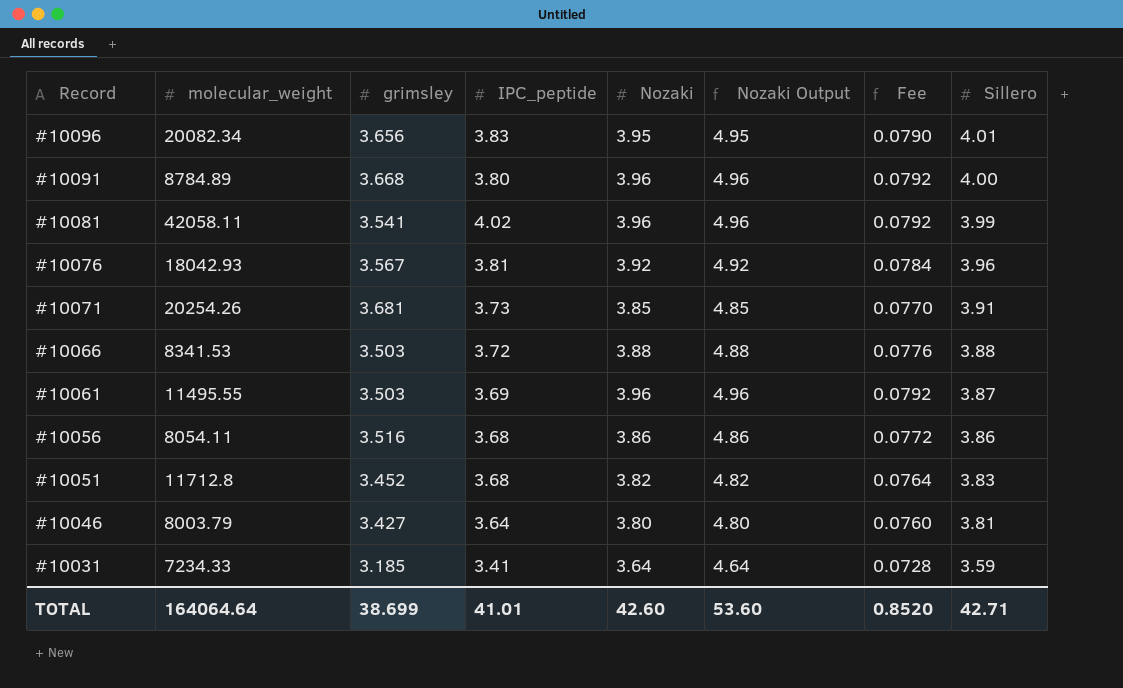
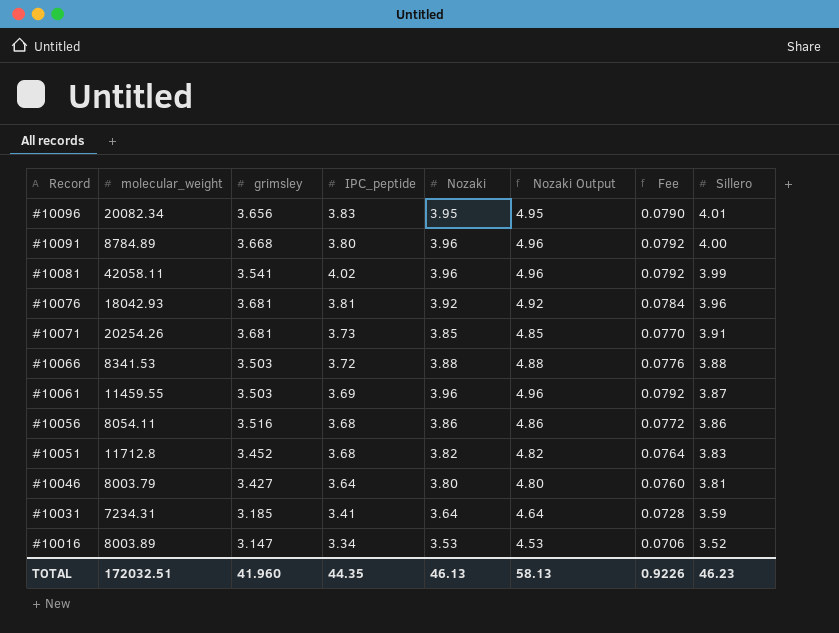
#10076 | grimsley: 3.567 -> 3.681
#10061 | molecular_weight: 11495.55 -> 11459.55
#10031 | molecular_weight: 7234.33 -> 7234.31
row #10016: none -> 8003.89 | 3.147 | 3.34 | 3.53 | 4.53 | 0.0706 | 3.52
TOTAL | molecular_weight: 164064.64 -> 172032.51
TOTAL | grimsley: 38.699 -> 41.960
TOTAL | IPC_peptide: 41.01 -> 44.35
TOTAL | Nozaki: 42.60 -> 46.13
TOTAL | Nozaki Output: 53.60 -> 58.13
TOTAL | Fee: 0.8520 -> 0.9226
TOTAL | Sillero: 42.71 -> 46.23

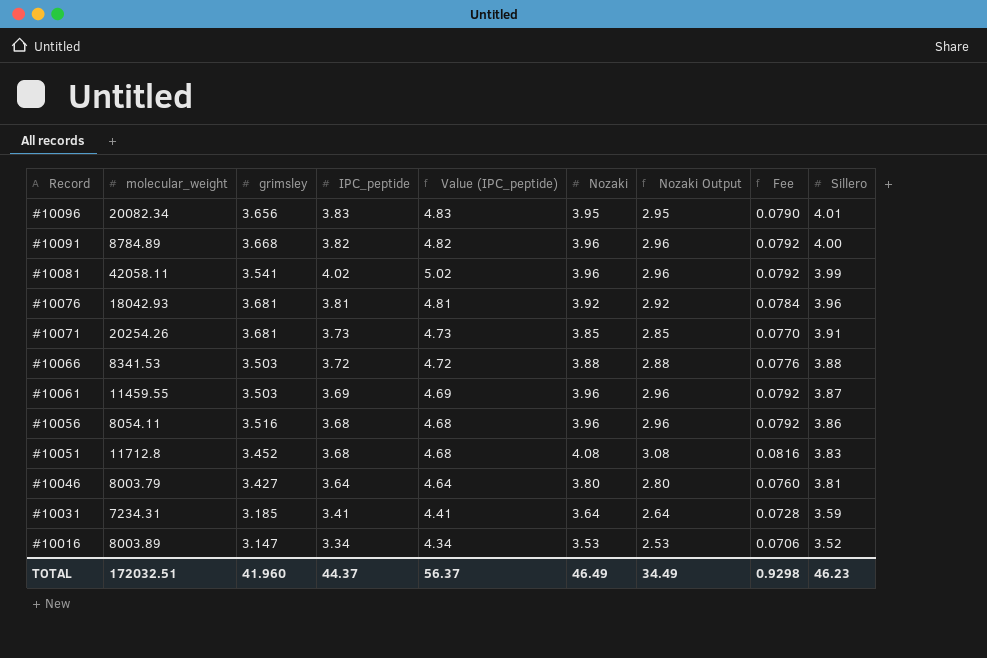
column Value (IPC_peptide) | formula: none -> [IPC_peptide] + 1
column Nozaki Output | formula: [Nozaki] + 1 -> [Nozaki] - 1
#10091 | IPC_peptide: 3.80 -> 3.82
#10056 | Nozaki: 3.86 -> 3.96
#10056 | Fee: 0.0772 -> 0.0792
#10051 | Nozaki: 3.82 -> 4.08
#10051 | Fee: 0.0764 -> 0.0816
TOTAL | IPC_peptide: 44.35 -> 44.37
TOTAL | Nozaki: 46.13 -> 46.49
TOTAL | Nozaki Output: 58.13 -> 34.49
TOTAL | Fee: 0.9226 -> 0.9298

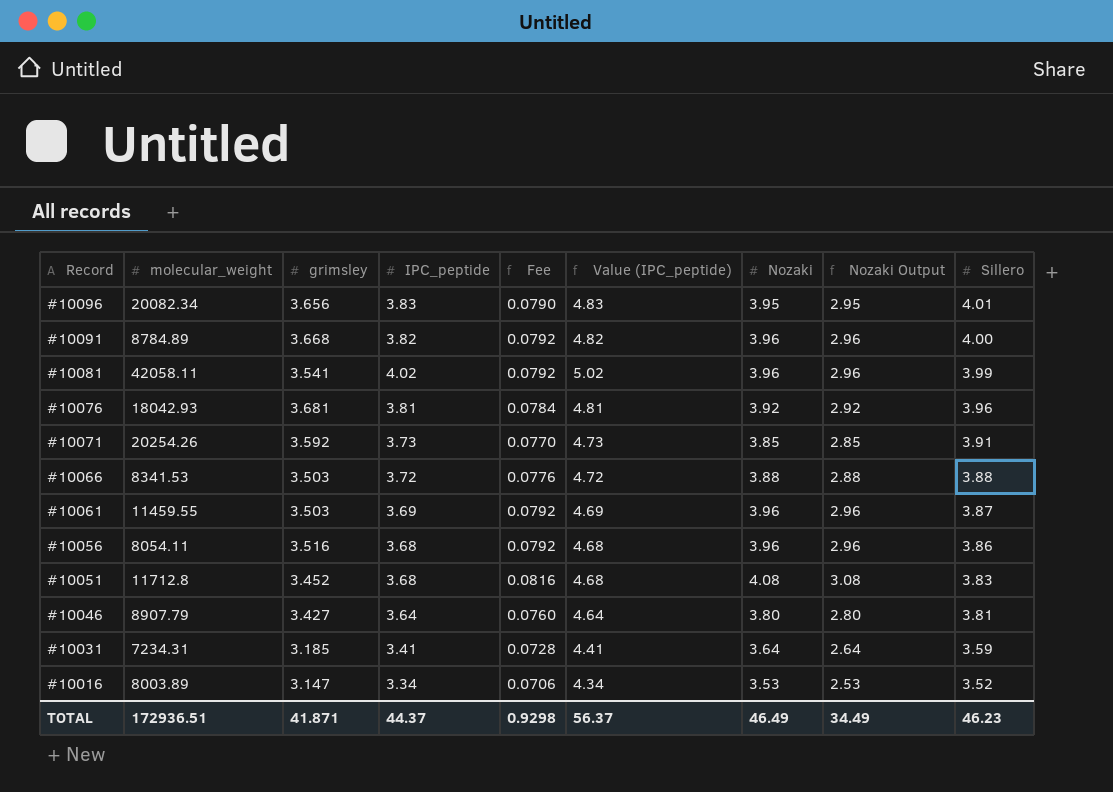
column Fee | position: 8 -> 5
#10071 | grimsley: 3.681 -> 3.592
#10046 | molecular_weight: 8003.79 -> 8907.79
TOTAL | molecular_weight: 172032.51 -> 172936.51
TOTAL | grimsley: 41.960 -> 41.871

